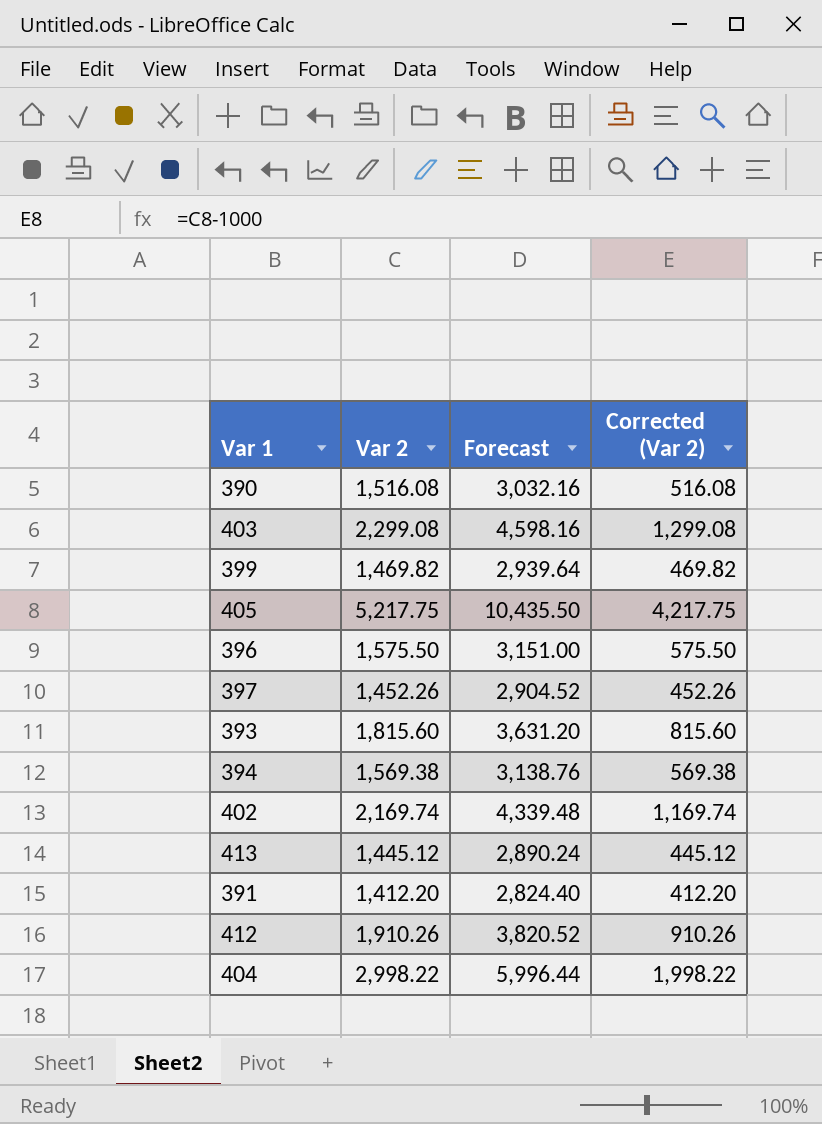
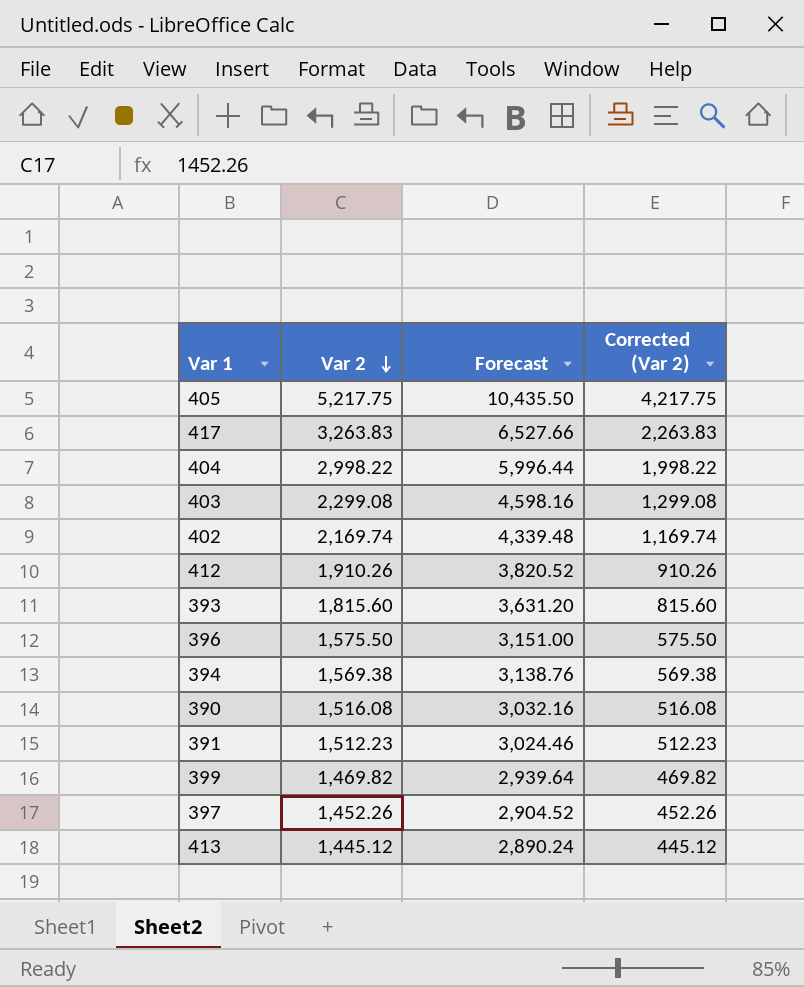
row order: none -> Var 2 descending
row 417: none -> 3,263.83 | 6,527.66 | 2,263.83
391 | Var 2: 1,412.20 -> 1,512.23
391 | Forecast: 2,824.40 -> 3,024.46
391 | Corrected (Var 2): 412.20 -> 512.23

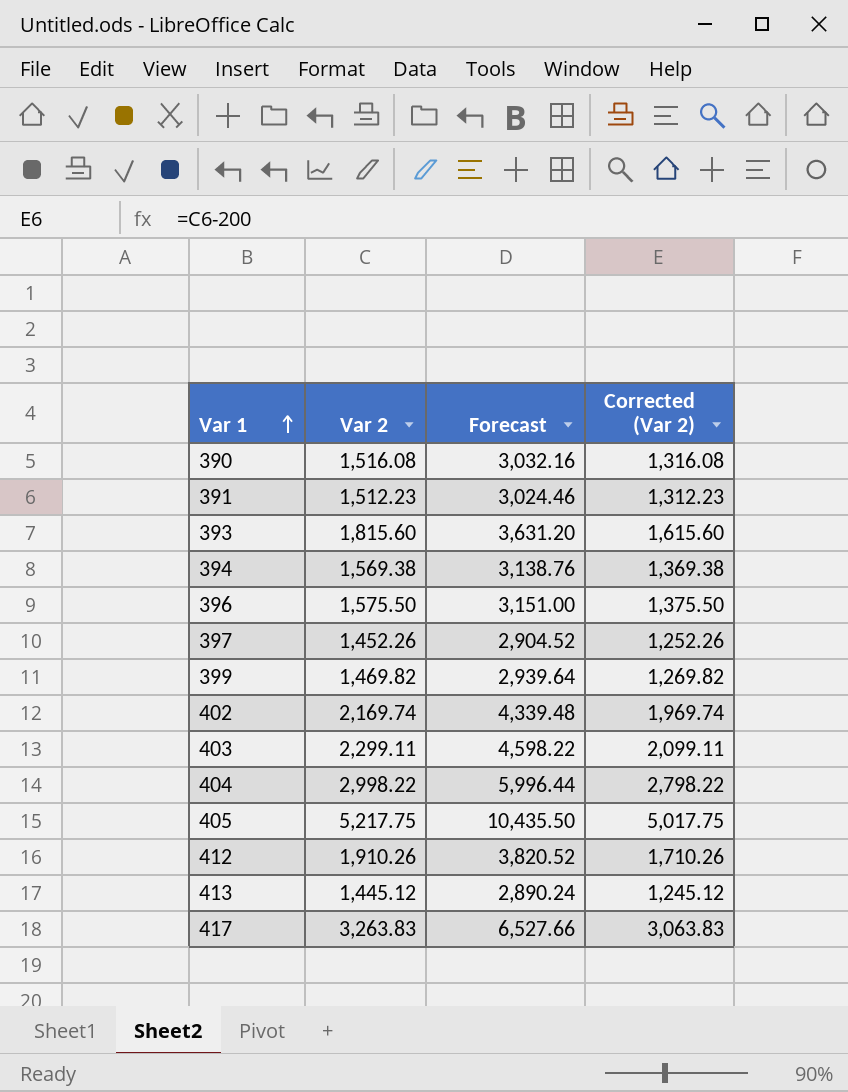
row order: Var 2 descending -> Var 1 ascending
column Corrected (Var 2) | formula: [Var 2] - 1000 -> [Var 2] - 200
403 | Var 2: 2,299.08 -> 2,299.11
403 | Forecast: 4,598.16 -> 4,598.22

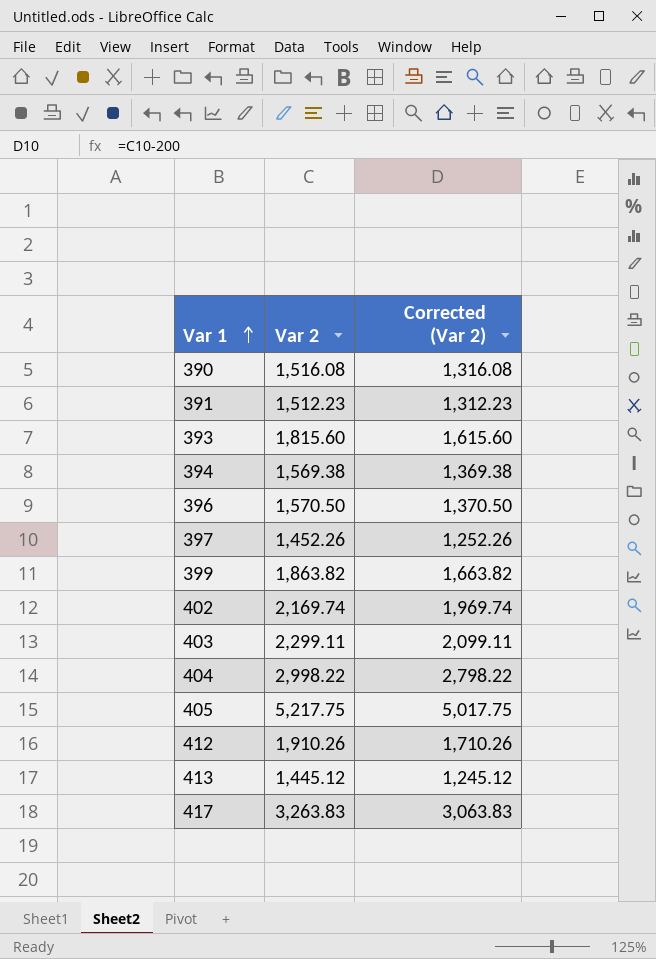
column Forecast | formula: [Var 2] * 2 -> none
396 | Var 2: 1,575.50 -> 1,570.50
396 | Corrected (Var 2): 1,375.50 -> 1,370.50
399 | Var 2: 1,469.82 -> 1,863.82
399 | Corrected (Var 2): 1,269.82 -> 1,663.82

